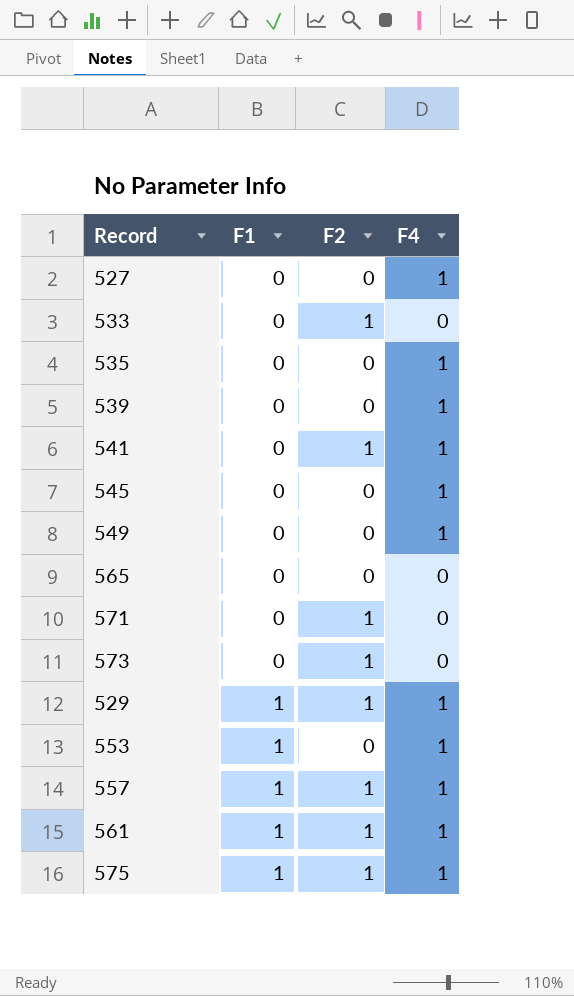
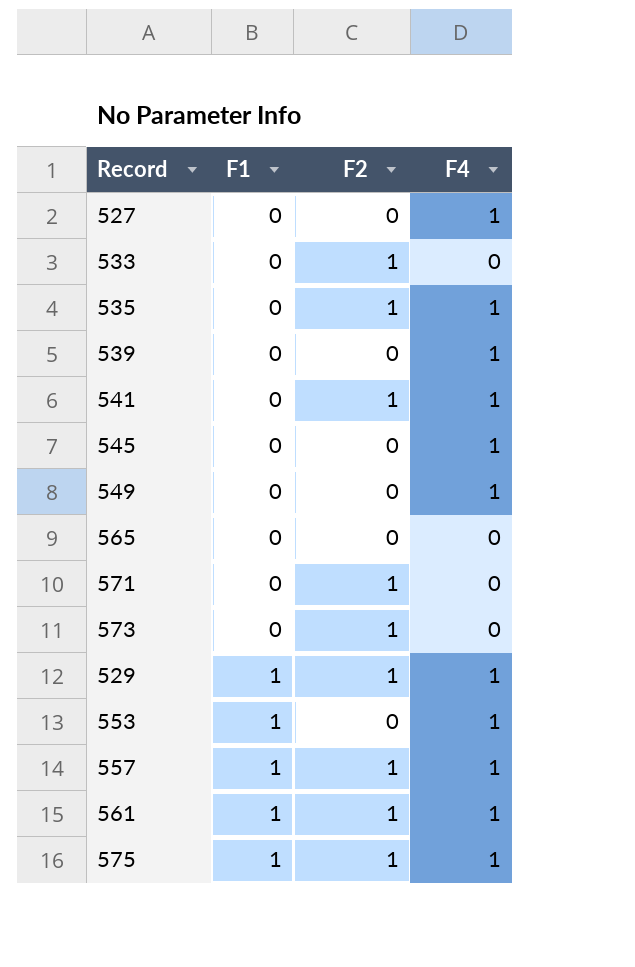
535 | F2: 0 -> 1

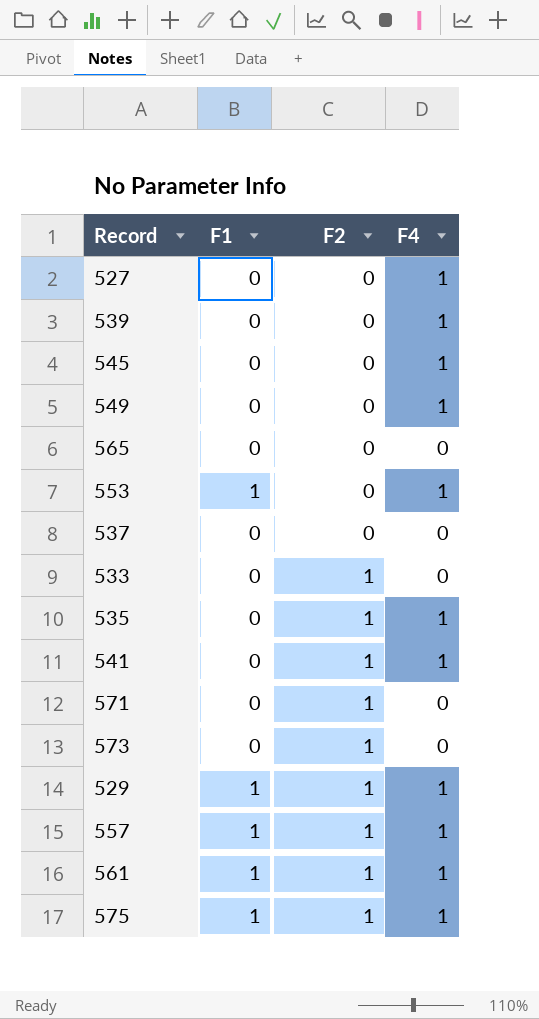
row order: F1 ascending -> F2 ascending
row 537: none -> 0 | 0 | 0

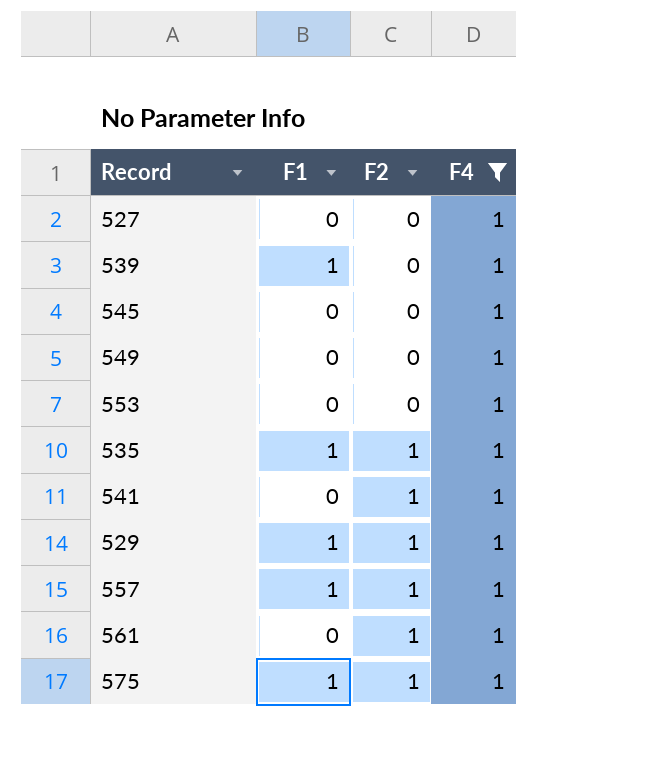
filter: none -> F4 = 1
539 | F1: 0 -> 1
553 | F1: 1 -> 0
535 | F1: 0 -> 1
561 | F1: 1 -> 0

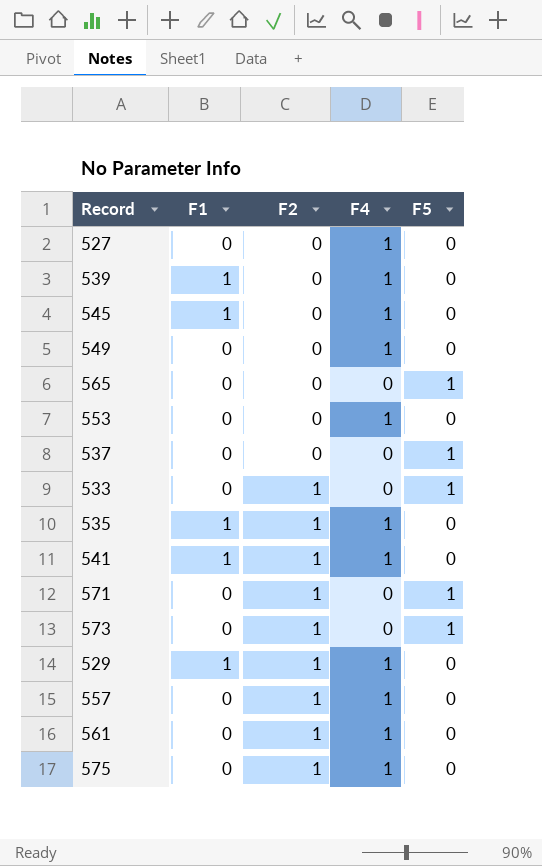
filter: F4 = 1 -> none
column F5 | position: none -> 5
545 | F1: 0 -> 1
541 | F1: 0 -> 1
557 | F1: 1 -> 0
575 | F1: 1 -> 0

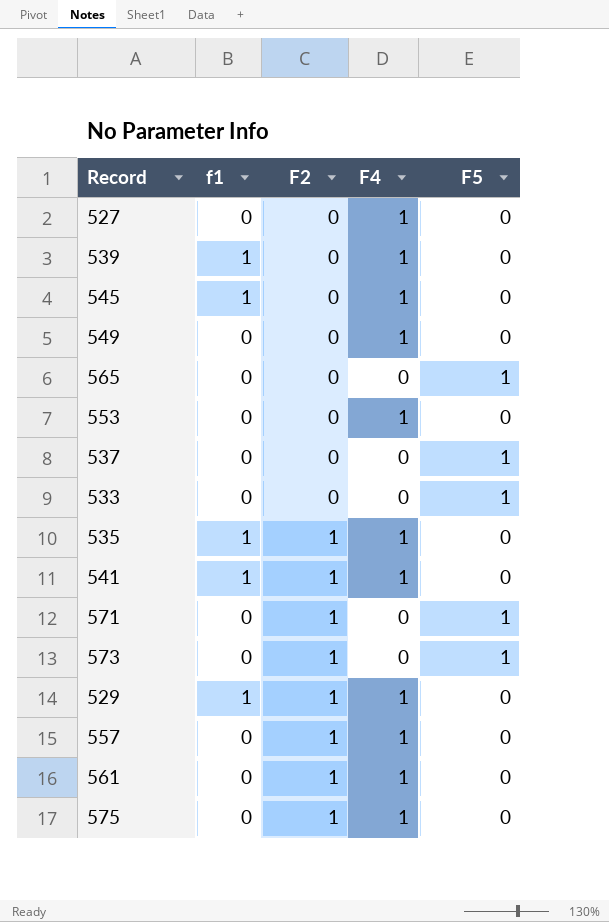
column name: F1 -> f1
533 | F2: 1 -> 0

